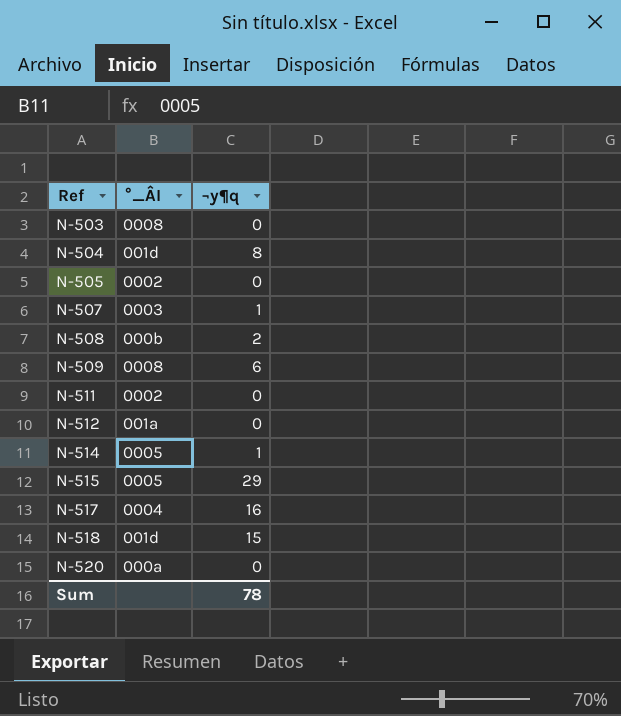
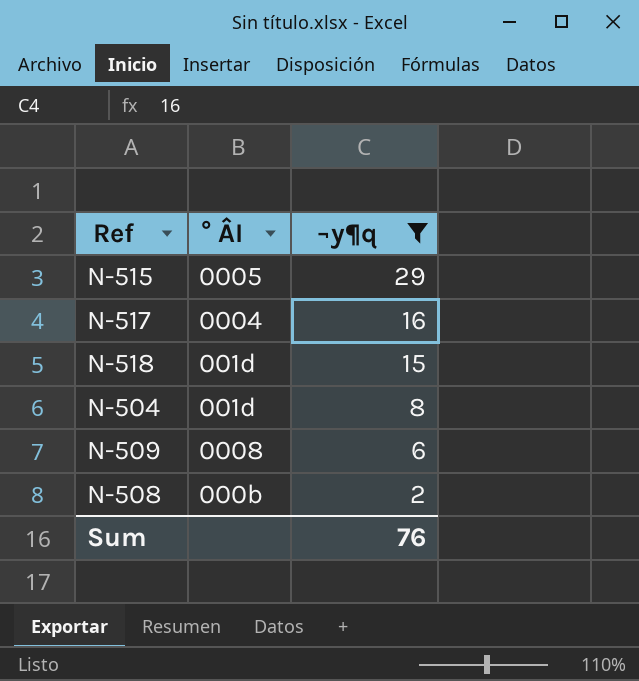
filter: none -> ¬y¶q >= 2
row order: Ref ascending -> ¬y¶q descending
column name: °_ÂI -> ° ÂI
Sum | ¬y¶q: 78 -> 76

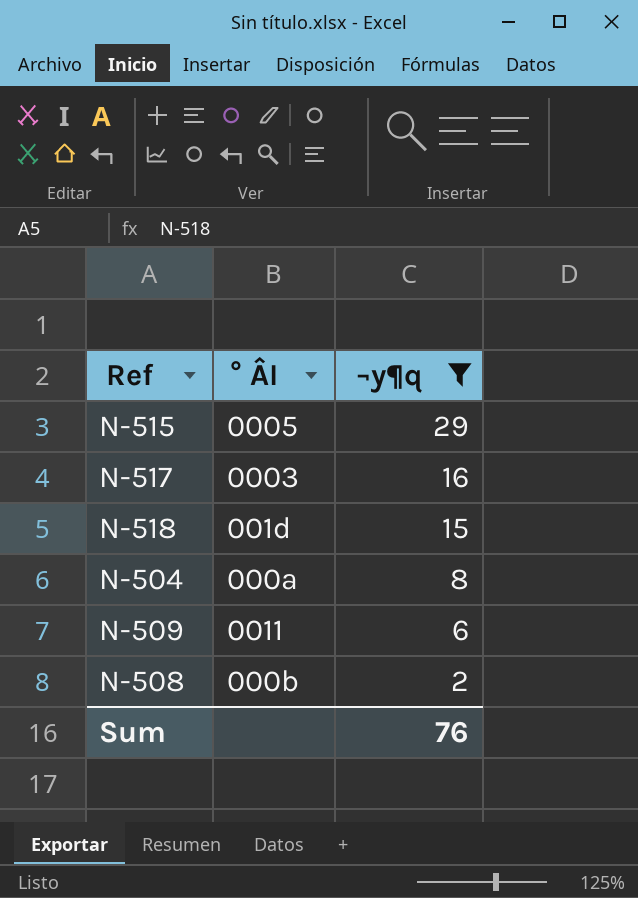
N-517 | ° ÂI: 0004 -> 0003
N-504 | ° ÂI: 001d -> 000a
N-509 | ° ÂI: 0008 -> 0011

